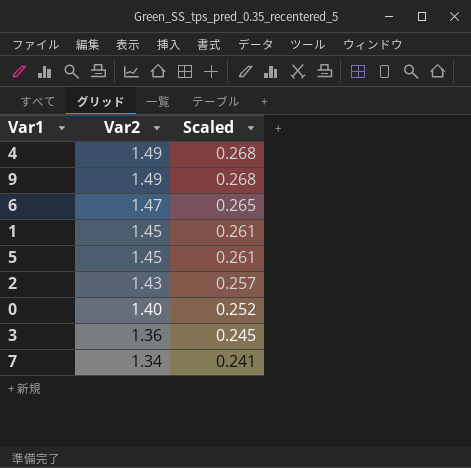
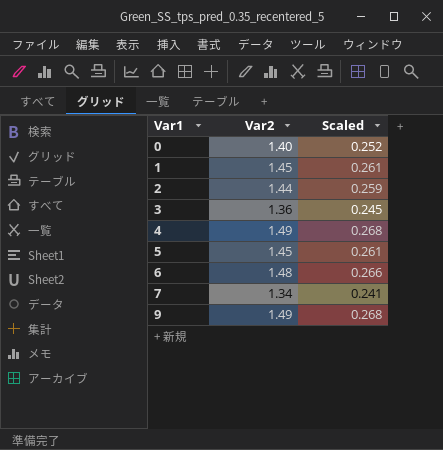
row order: Var2 descending -> Var1 ascending
2 | Var2: 1.43 -> 1.44
2 | Scaled: 0.257 -> 0.259
6 | Var2: 1.47 -> 1.48
6 | Scaled: 0.265 -> 0.266

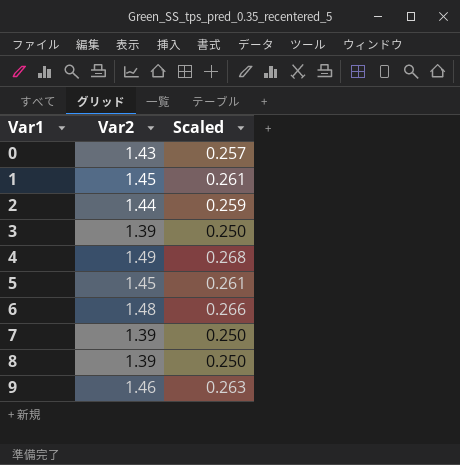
0 | Var2: 1.40 -> 1.43
0 | Scaled: 0.252 -> 0.257
3 | Var2: 1.36 -> 1.39
3 | Scaled: 0.245 -> 0.250
7 | Var2: 1.34 -> 1.39
7 | Scaled: 0.241 -> 0.250
row 8: none -> 1.39 | 0.250
9 | Var2: 1.49 -> 1.46
9 | Scaled: 0.268 -> 0.263

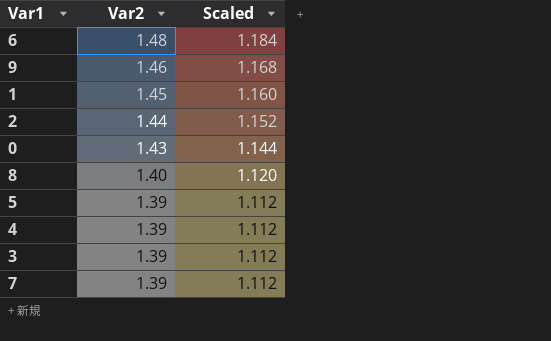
row order: Var1 ascending -> Var2 descending
column Scaled | formula: [Var2] * 0.18 -> [Var2] * 0.8
8 | Var2: 1.39 -> 1.40
5 | Var2: 1.45 -> 1.39
4 | Var2: 1.49 -> 1.39

